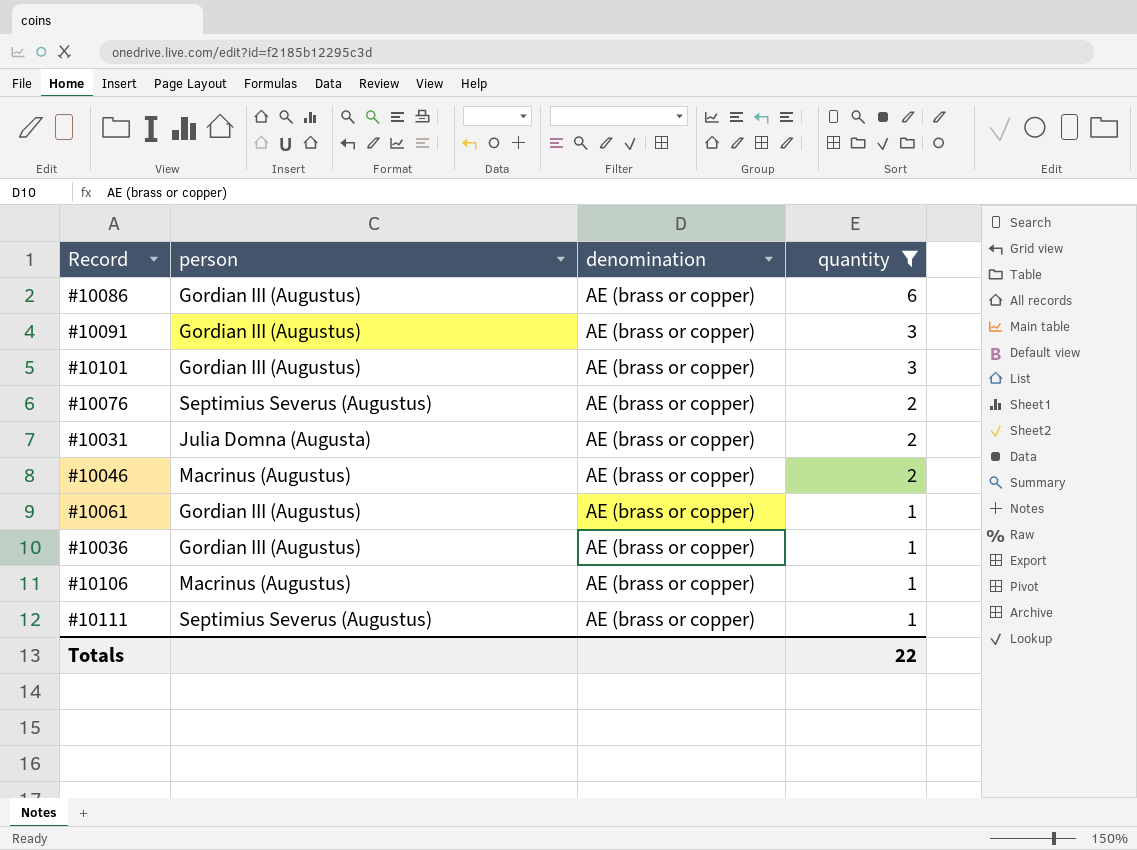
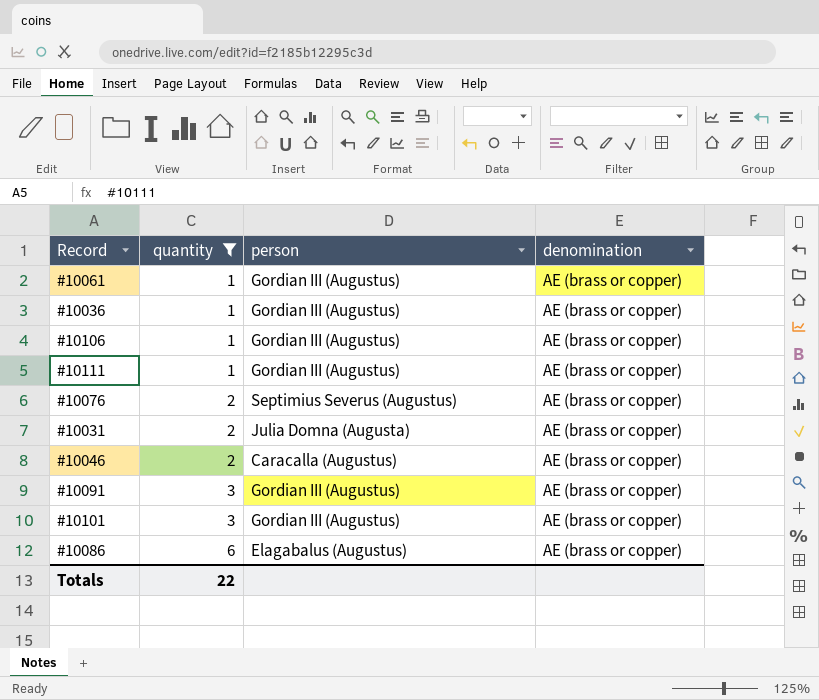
row order: quantity descending -> quantity ascending
column quantity | position: 4 -> 2
#10106 | person: Macrinus (Augustus) -> Gordian III (Augustus)
#10111 | person: Septimius Severus (Augustus) -> Gordian III (Augustus)
#10046 | person: Macrinus (Augustus) -> Caracalla (Augustus)
#10086 | person: Gordian III (Augustus) -> Elagabalus (Augustus)

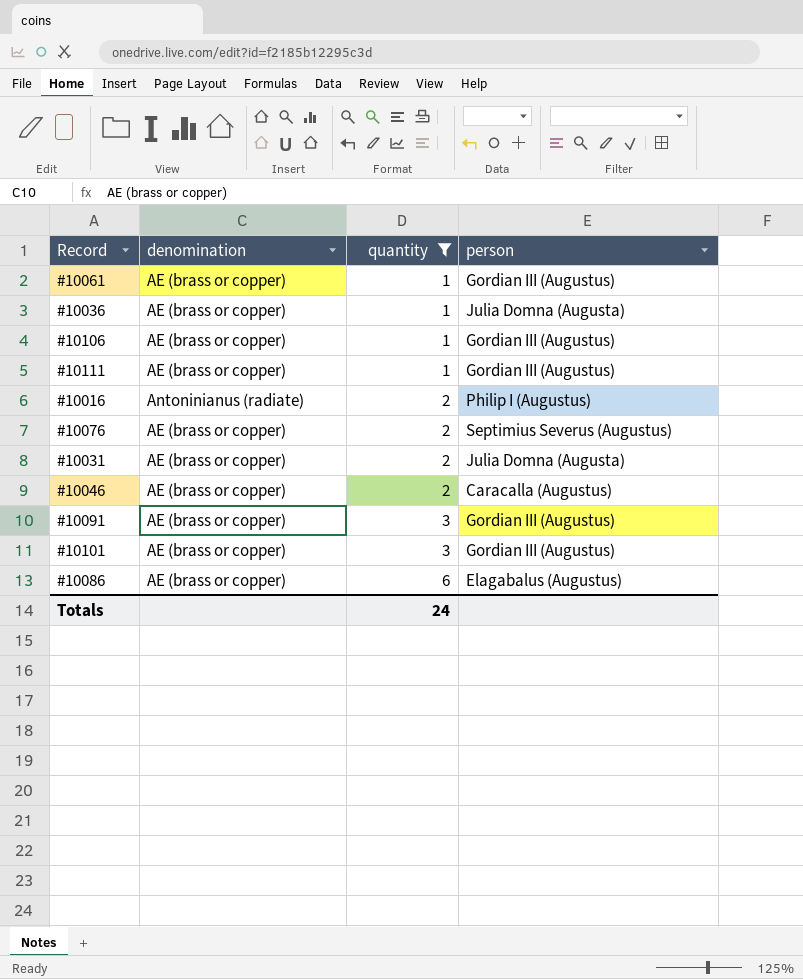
column denomination | position: 4 -> 2
#10036 | person: Gordian III (Augustus) -> Julia Domna (Augusta)
row #10016: none -> Antoninianus (radiate) | 2 | Philip I (Augustus)
Totals | quantity: 22 -> 24

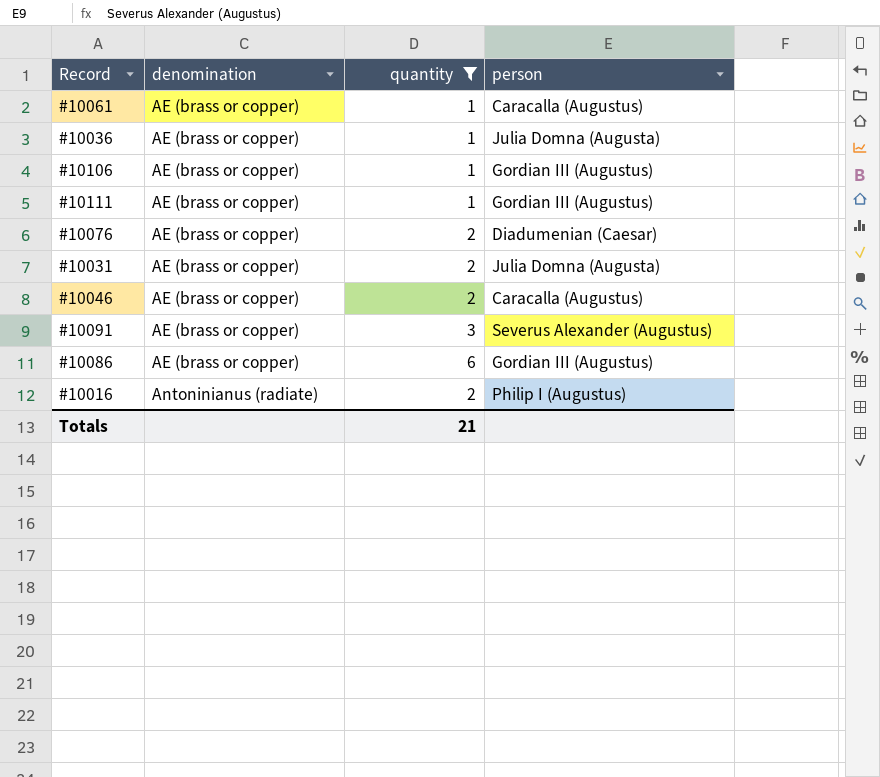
row order: quantity ascending -> denomination ascending
row #10101: AE (brass or copper) | 3 | Gordian III (Augustus) -> none
#10061 | person: Gordian III (Augustus) -> Caracalla (Augustus)
#10076 | person: Septimius Severus (Augustus) -> Diadumenian (Caesar)
#10091 | person: Gordian III (Augustus) -> Severus Alexander (Augustus)
#10086 | person: Elagabalus (Augustus) -> Gordian III (Augustus)
Totals | quantity: 24 -> 21

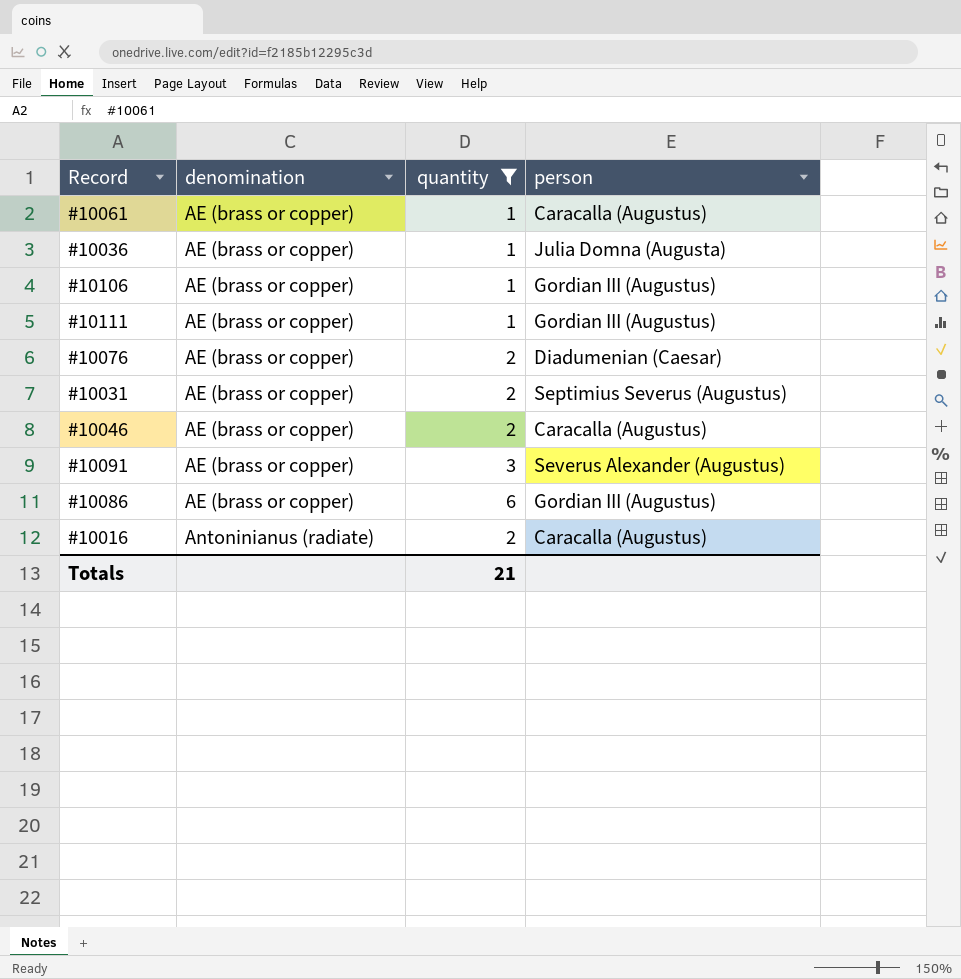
#10031 | person: Julia Domna (Augusta) -> Septimius Severus (Augustus)
#10016 | person: Philip I (Augustus) -> Caracalla (Augustus)

